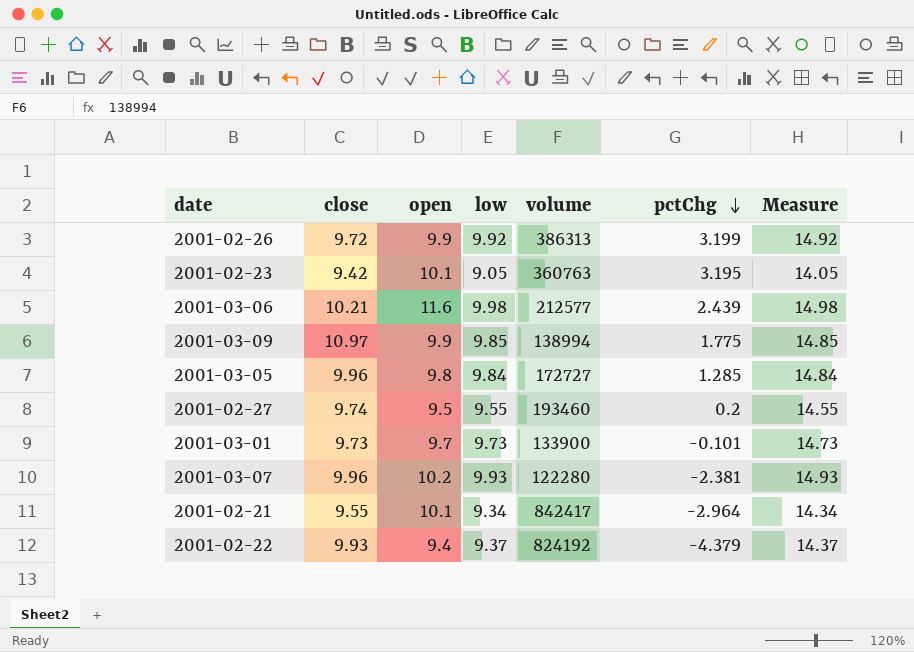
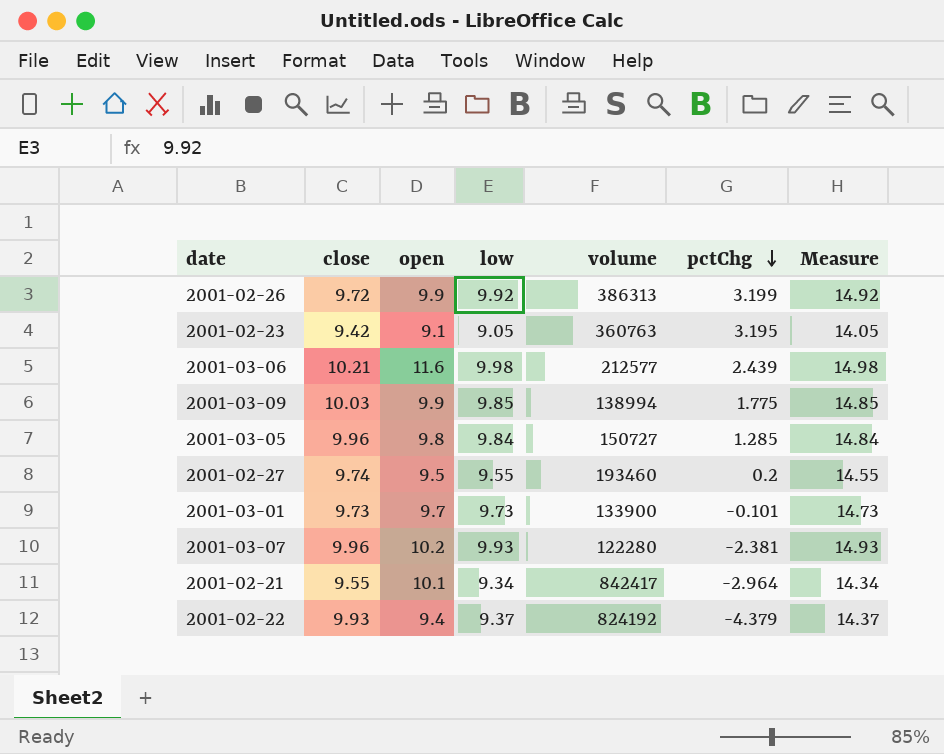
2001-02-23 | open: 10.1 -> 9.1
2001-03-09 | close: 10.97 -> 10.03
2001-03-05 | volume: 172727 -> 150727

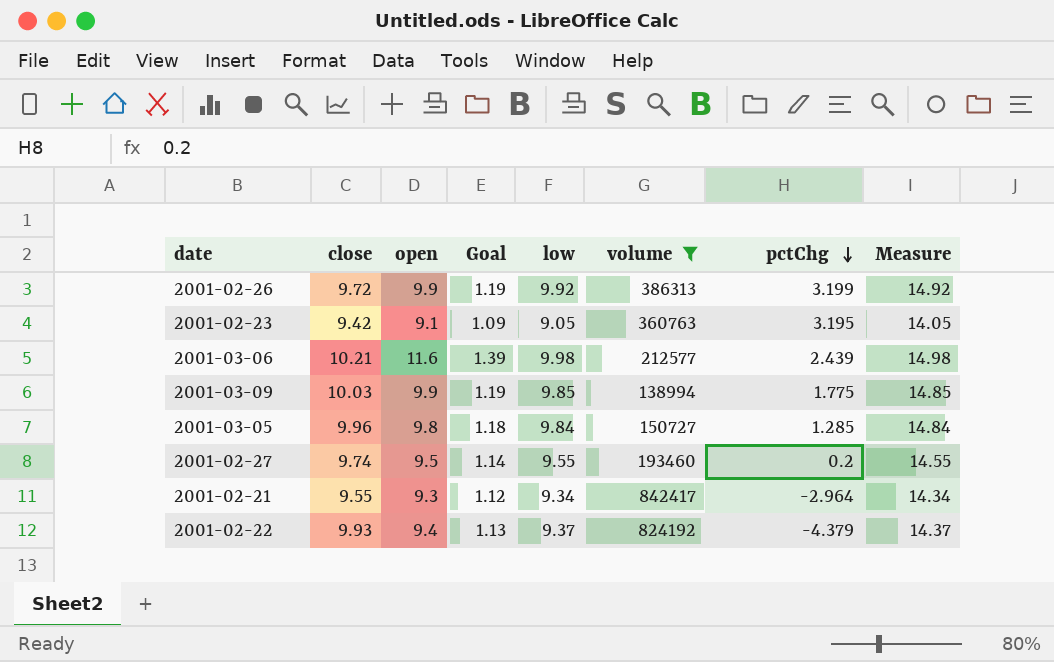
filter: none -> volume >= 138994
column Goal | formula: none -> [open] * 0.12
2001-02-21 | open: 10.1 -> 9.3

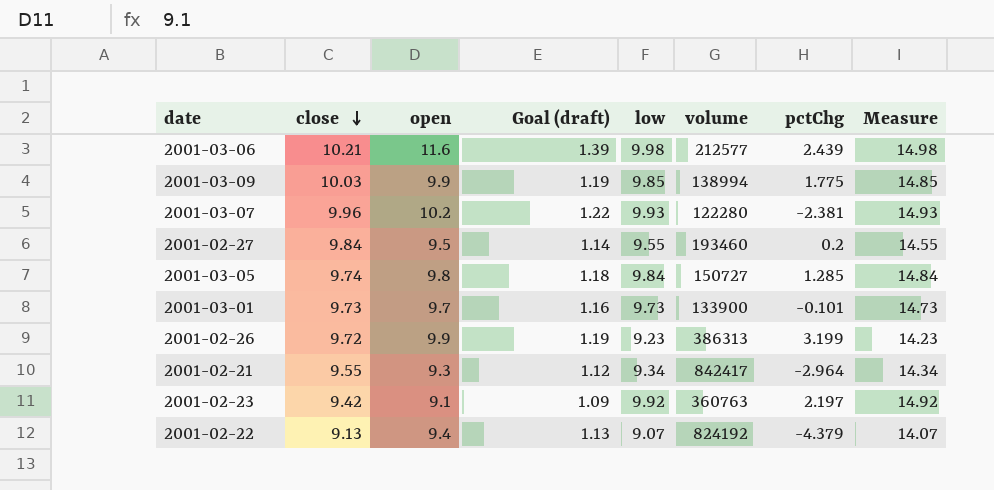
filter: volume >= 138994 -> none
row order: pctChg descending -> close descending
column name: Goal -> Goal (draft)
2001-02-27 | close: 9.74 -> 9.84
2001-03-05 | close: 9.96 -> 9.74
2001-02-26 | low: 9.92 -> 9.23
2001-02-26 | Measure: 14.92 -> 14.23
2001-02-23 | low: 9.05 -> 9.92
2001-02-23 | pctChg: 3.195 -> 2.197
2001-02-23 | Measure: 14.05 -> 14.92
2001-02-22 | close: 9.93 -> 9.13
2001-02-22 | low: 9.37 -> 9.07
2001-02-22 | Measure: 14.37 -> 14.07

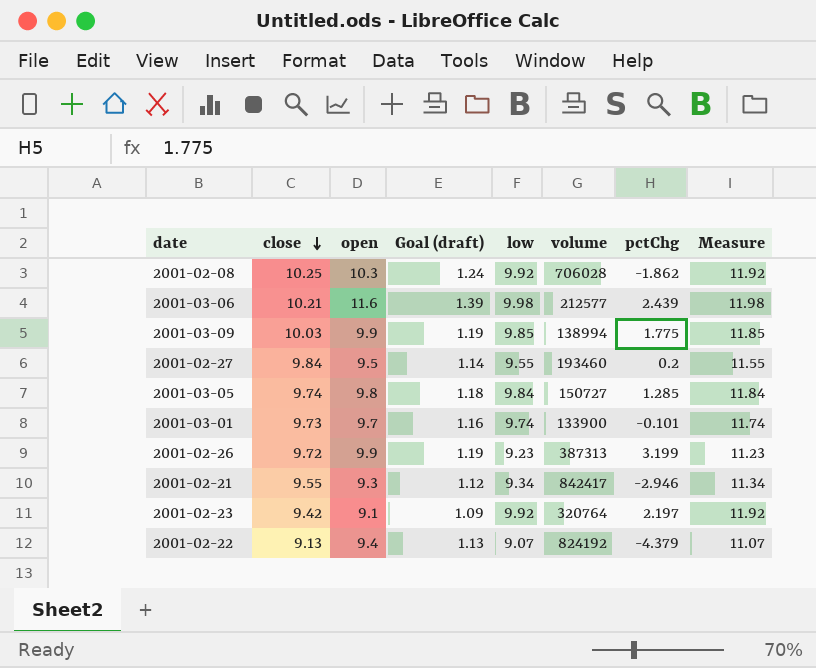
column Measure | formula: [low] + 5 -> [low] + 2
row 2001-03-07: 9.96 | 10.2 | 1.22 | 9.93 | 122280 | -2.381 | 14.93 -> none
row 2001-02-08: none -> 10.25 | 10.3 | 1.24 | 9.92 | 706028 | -1.862 | 11.92
2001-03-01 | low: 9.73 -> 9.74
2001-02-26 | volume: 386313 -> 387313
2001-02-21 | pctChg: -2.964 -> -2.946
2001-02-23 | volume: 360763 -> 320764

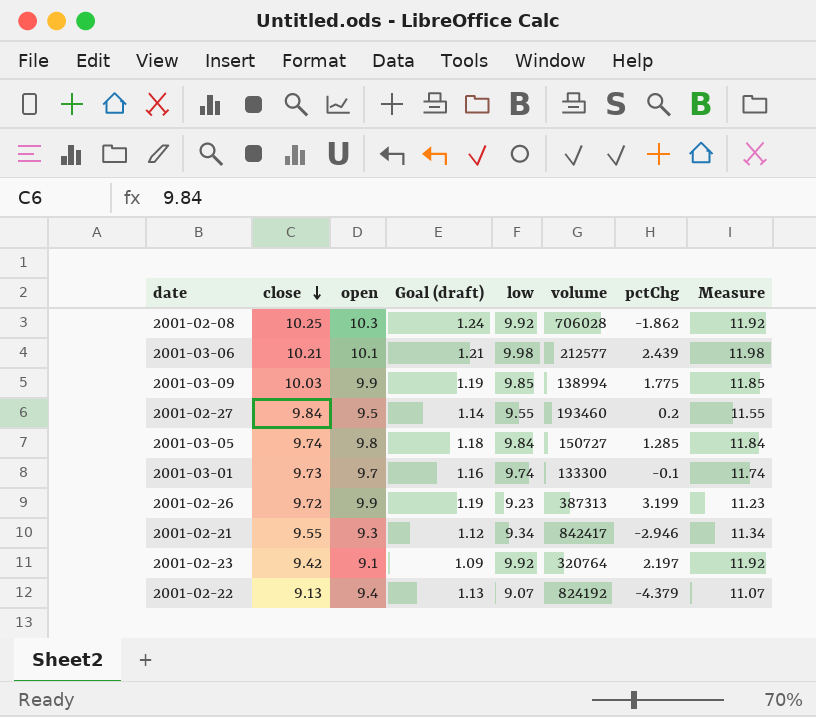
2001-03-06 | open: 11.6 -> 10.1
2001-03-06 | Goal (draft): 1.39 -> 1.21
2001-03-01 | volume: 133900 -> 133300
2001-03-01 | pctChg: -0.101 -> -0.1

